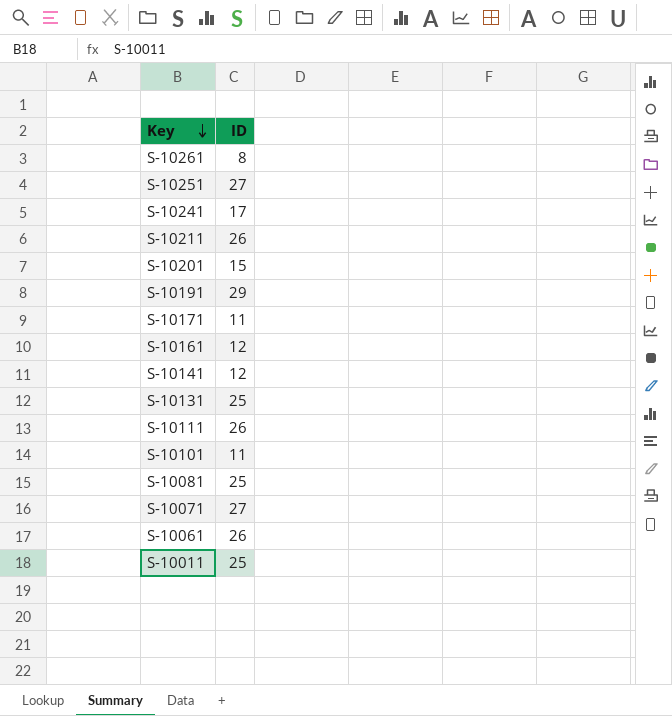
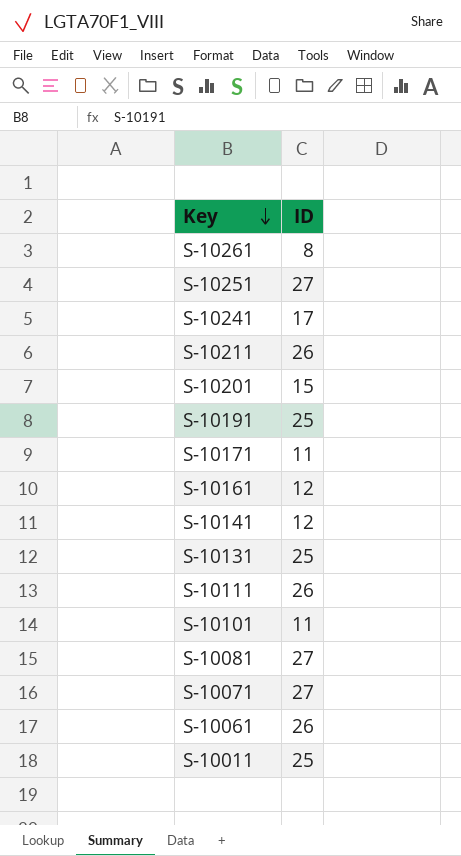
S-10191 | ID: 29 -> 25
S-10081 | ID: 25 -> 27

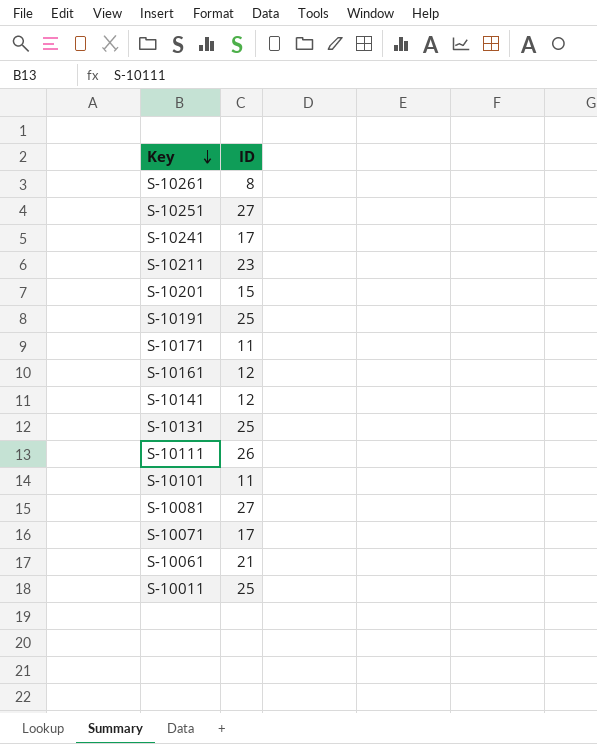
S-10211 | ID: 26 -> 23
S-10071 | ID: 27 -> 17
S-10061 | ID: 26 -> 21

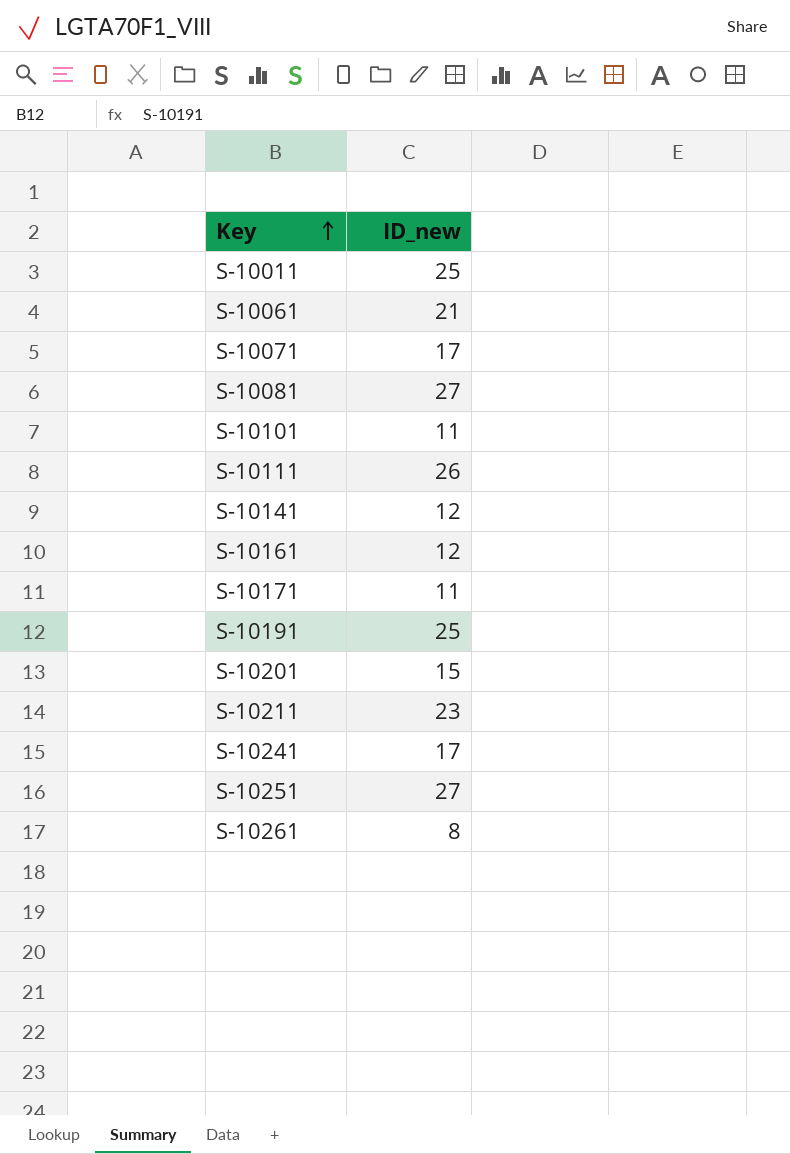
row order: Key descending -> Key ascending
column name: ID -> ID_new
row S-10131: 25 -> none

